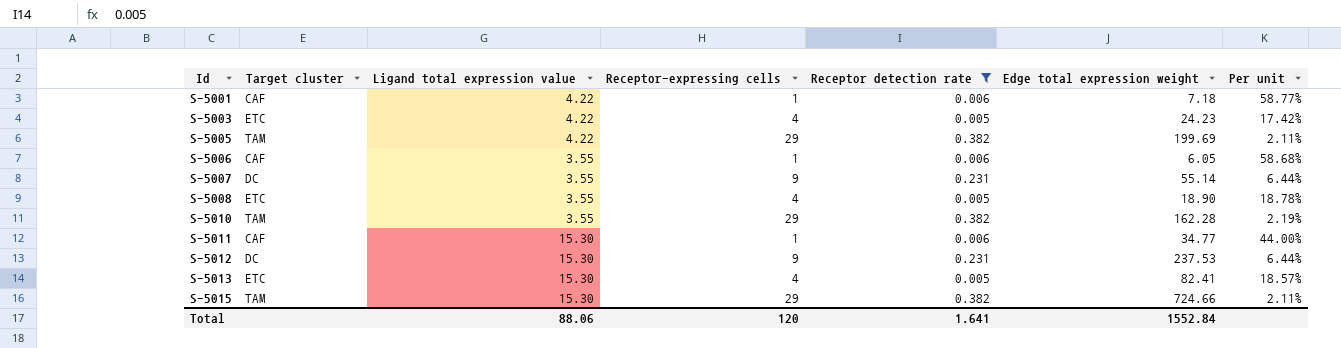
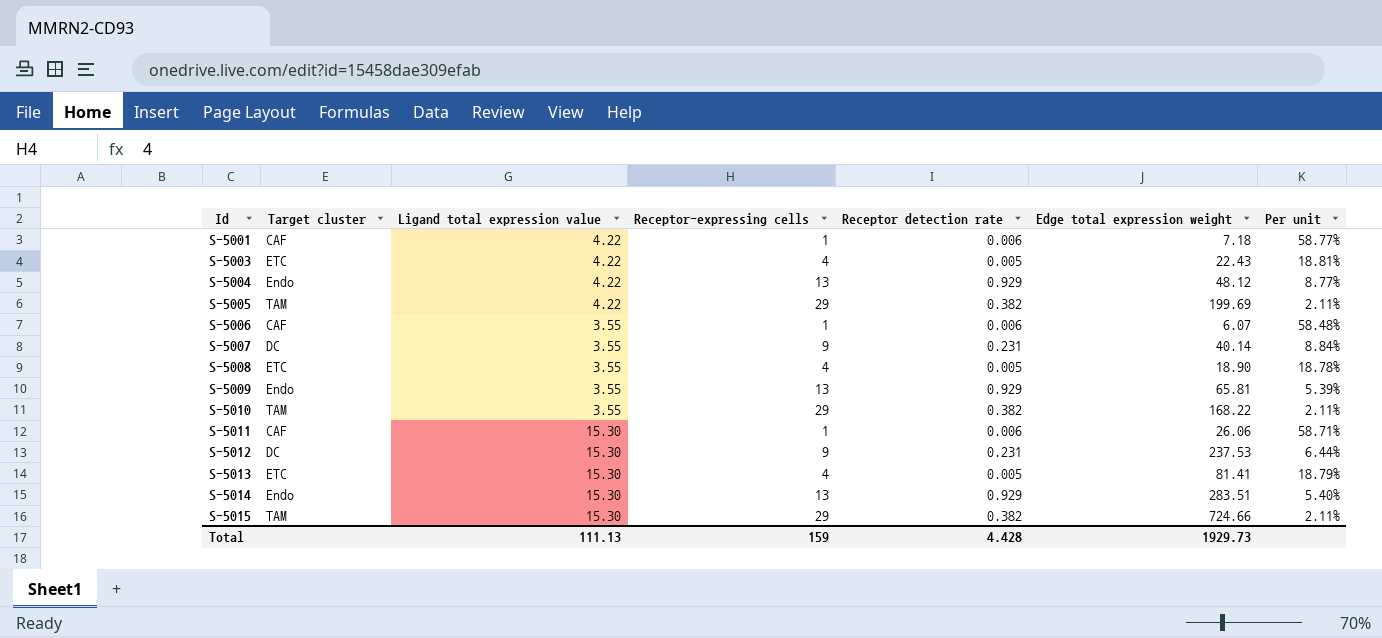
filter: Receptor detection rate != 0.929 -> none
S-5003 | Edge total expression weight: 24.23 -> 22.43
S-5003 | Per unit: 17.42% -> 18.81%
S-5006 | Edge total expression weight: 6.05 -> 6.07
S-5006 | Per unit: 58.68% -> 58.48%
S-5007 | Edge total expression weight: 55.14 -> 40.14
S-5007 | Per unit: 6.44% -> 8.84%
S-5010 | Edge total expression weight: 162.28 -> 168.22
S-5010 | Per unit: 2.19% -> 2.11%
S-5011 | Edge total expression weight: 34.77 -> 26.06
S-5011 | Per unit: 44.00% -> 58.71%
S-5013 | Edge total expression weight: 82.41 -> 81.41
S-5013 | Per unit: 18.57% -> 18.79%
Total | Ligand total expression value: 88.06 -> 111.13
Total | Receptor-expressing cells: 120 -> 159
Total | Receptor detection rate: 1.641 -> 4.428
Total | Edge total expression weight: 1552.84 -> 1929.73

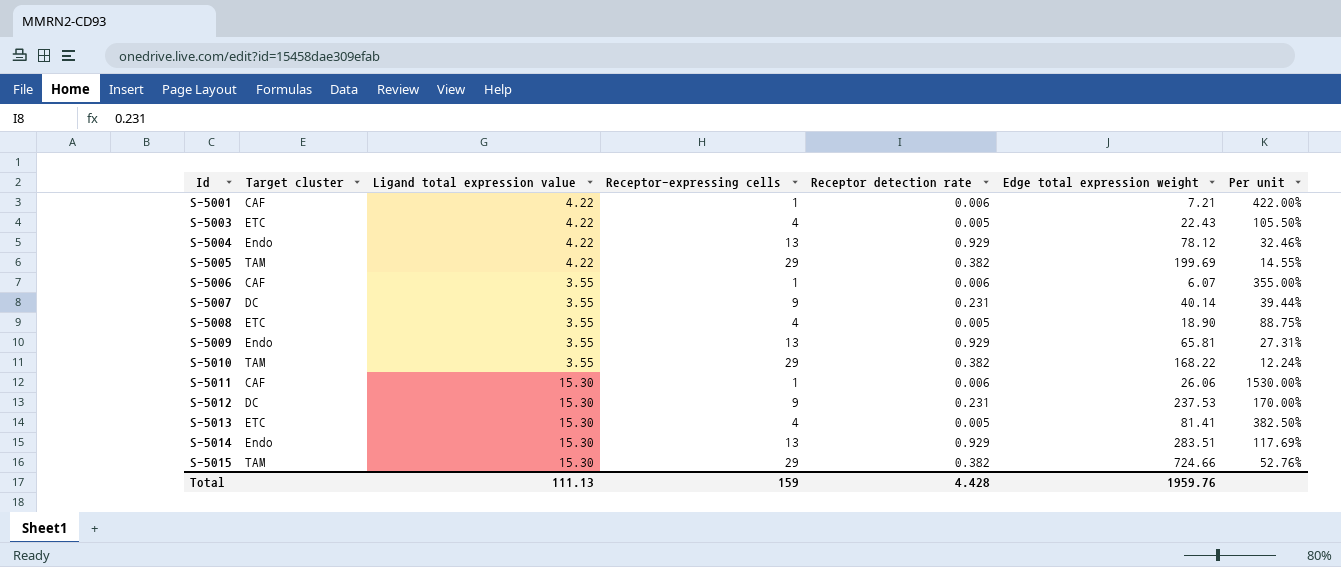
column Per unit | formula: [Ligand total expression value] / [Edge total expression weight] -> [Ligand total expression value] / [Receptor-expressing cells]
S-5001 | Edge total expression weight: 7.18 -> 7.21
S-5004 | Edge total expression weight: 48.12 -> 78.12
Total | Edge total expression weight: 1929.73 -> 1959.76

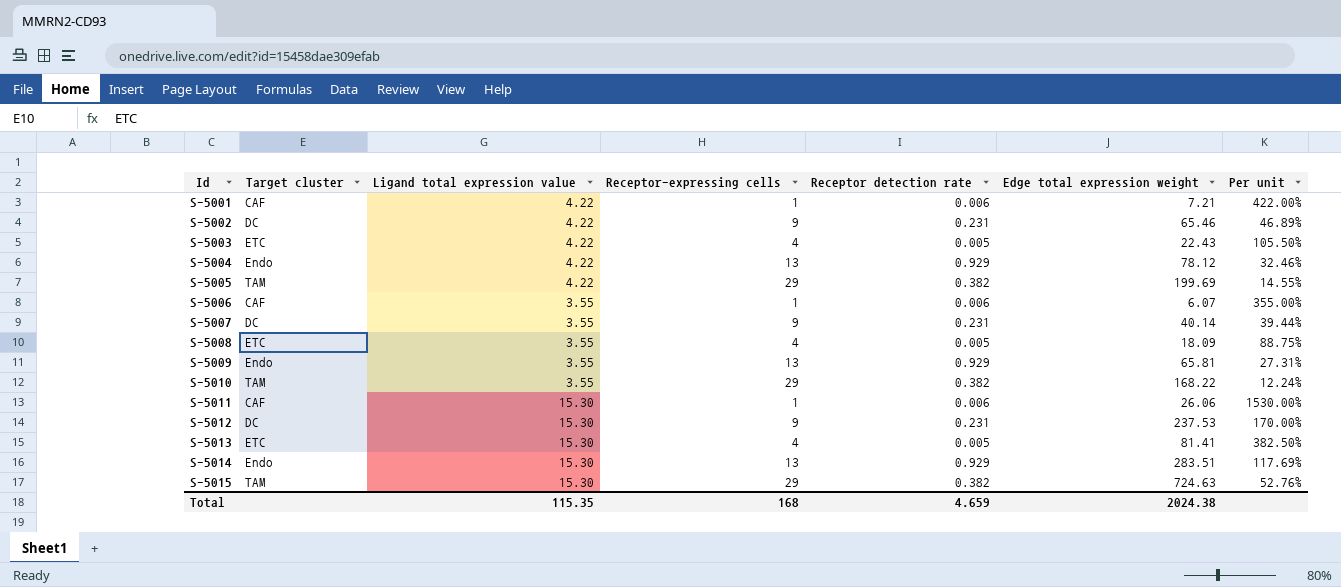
row S-5002: none -> DC | 4.22 | 9 | 0.231 | 65.46 | 46.89%
S-5008 | Edge total expression weight: 18.90 -> 18.09
S-5015 | Edge total expression weight: 724.66 -> 724.63
Total | Ligand total expression value: 111.13 -> 115.35
Total | Receptor-expressing cells: 159 -> 168
Total | Receptor detection rate: 4.428 -> 4.659
Total | Edge total expression weight: 1959.76 -> 2024.38

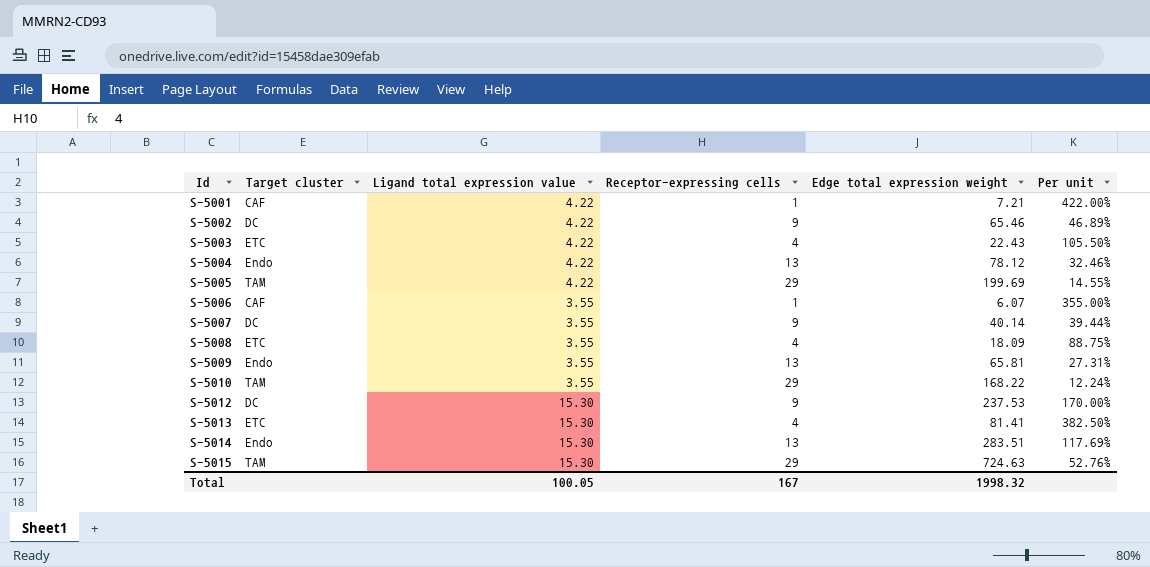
column Receptor detection rate | position: 5 -> none
row S-5011: CAF | 15.30 | 1 | 0.006 | 26.06 | 1530.00% -> none
Total | Ligand total expression value: 115.35 -> 100.05
Total | Receptor-expressing cells: 168 -> 167
Total | Edge total expression weight: 2024.38 -> 1998.32

